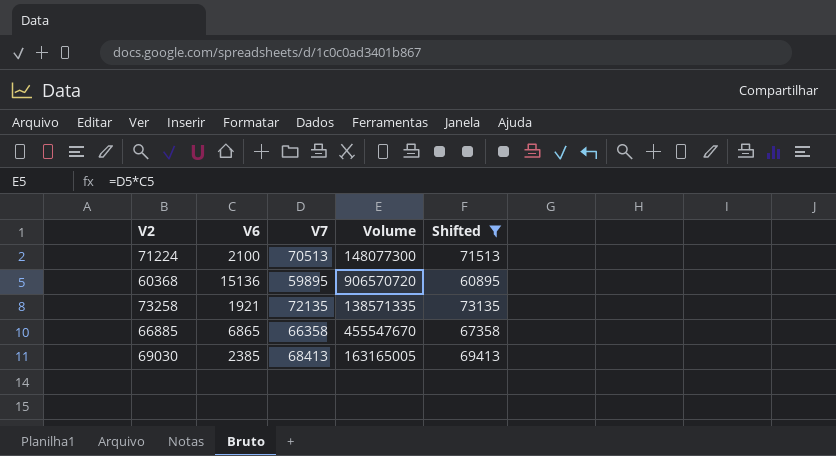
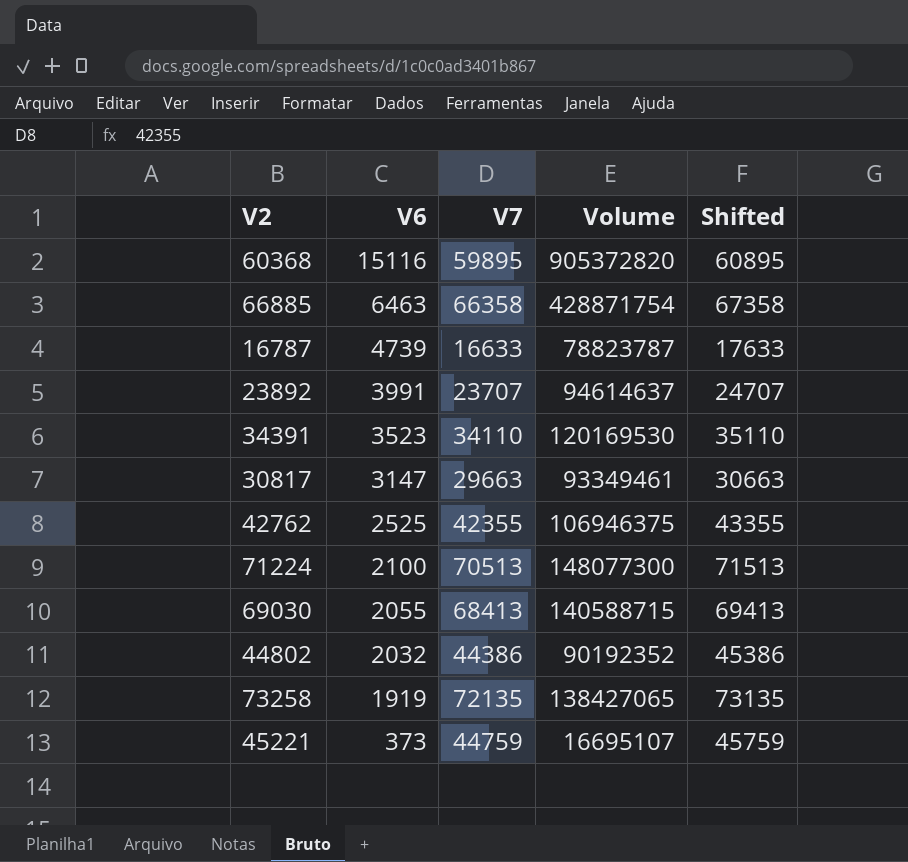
filter: Shifted >= 60895 -> none
row order: none -> V6 descending
60368 | V6: 15136 -> 15116
60368 | Volume: 906570720 -> 905372820
66885 | V6: 6865 -> 6463
66885 | Volume: 455547670 -> 428871754
69030 | V6: 2385 -> 2055
69030 | Volume: 163165005 -> 140588715
73258 | V6: 1921 -> 1919
73258 | Volume: 138571335 -> 138427065

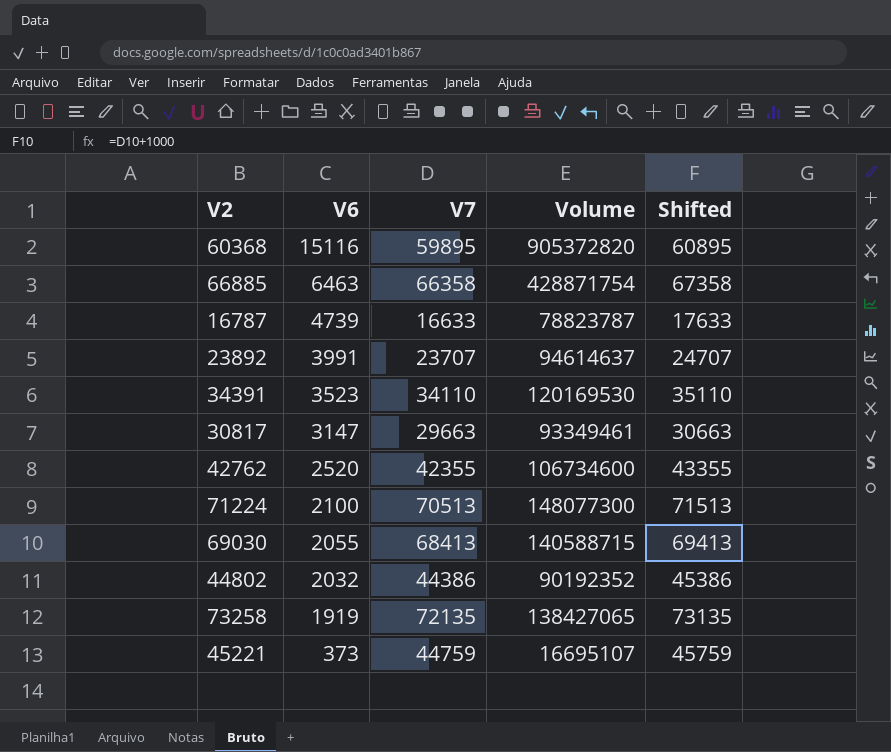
42762 | V6: 2525 -> 2520
42762 | Volume: 106946375 -> 106734600

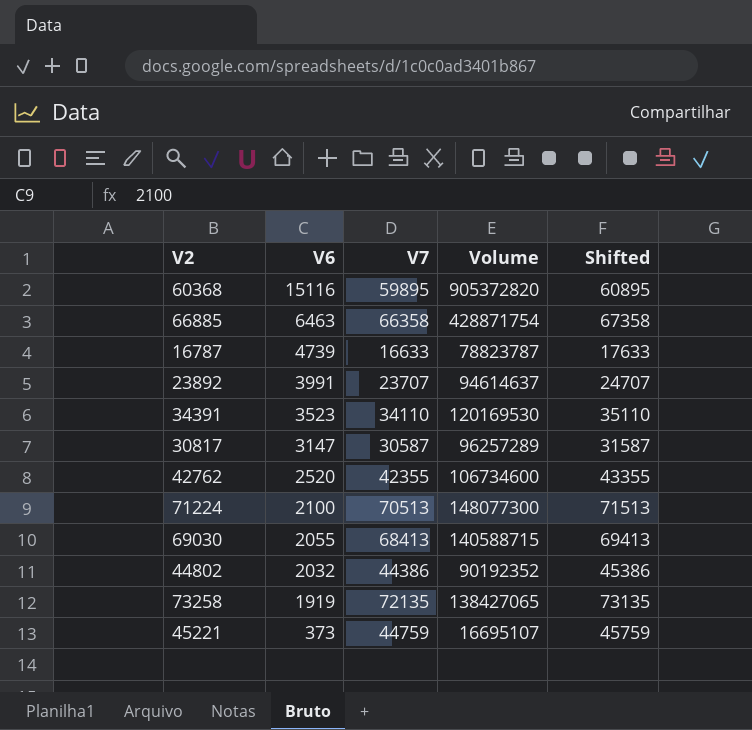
30817 | V7: 29663 -> 30587
30817 | Volume: 93349461 -> 96257289
30817 | Shifted: 30663 -> 31587

